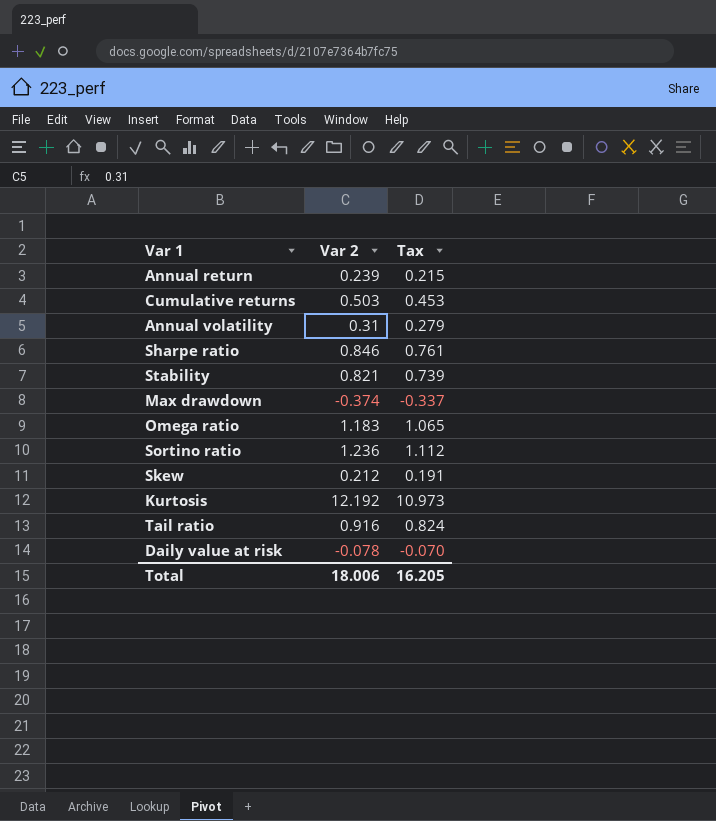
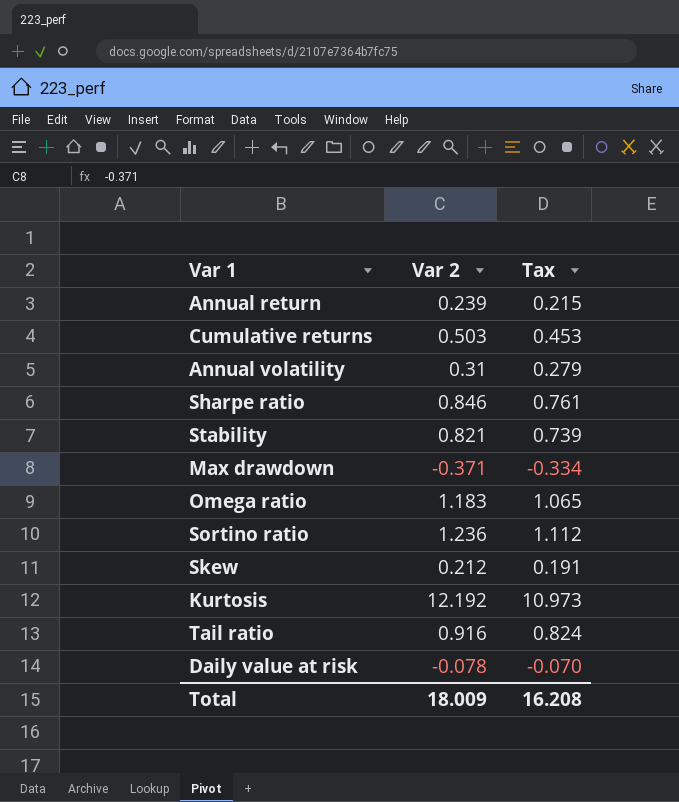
Max drawdown | Var 2: -0.374 -> -0.371
Max drawdown | Tax: -0.337 -> -0.334
Total | Var 2: 18.006 -> 18.009
Total | Tax: 16.205 -> 16.208

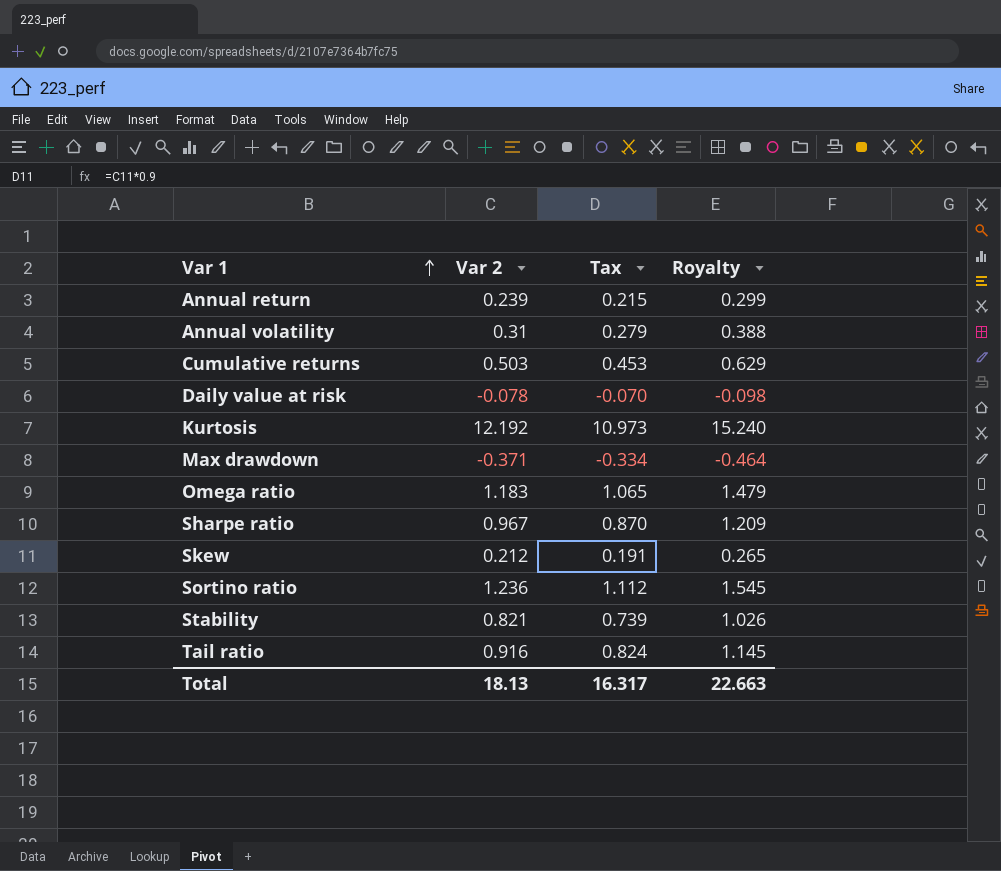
row order: none -> Var 1 ascending
column Royalty | formula: none -> [Var 2] * 1.25
Sharpe ratio | Var 2: 0.846 -> 0.967
Sharpe ratio | Tax: 0.761 -> 0.870
Total | Var 2: 18.009 -> 18.13
Total | Tax: 16.208 -> 16.317

